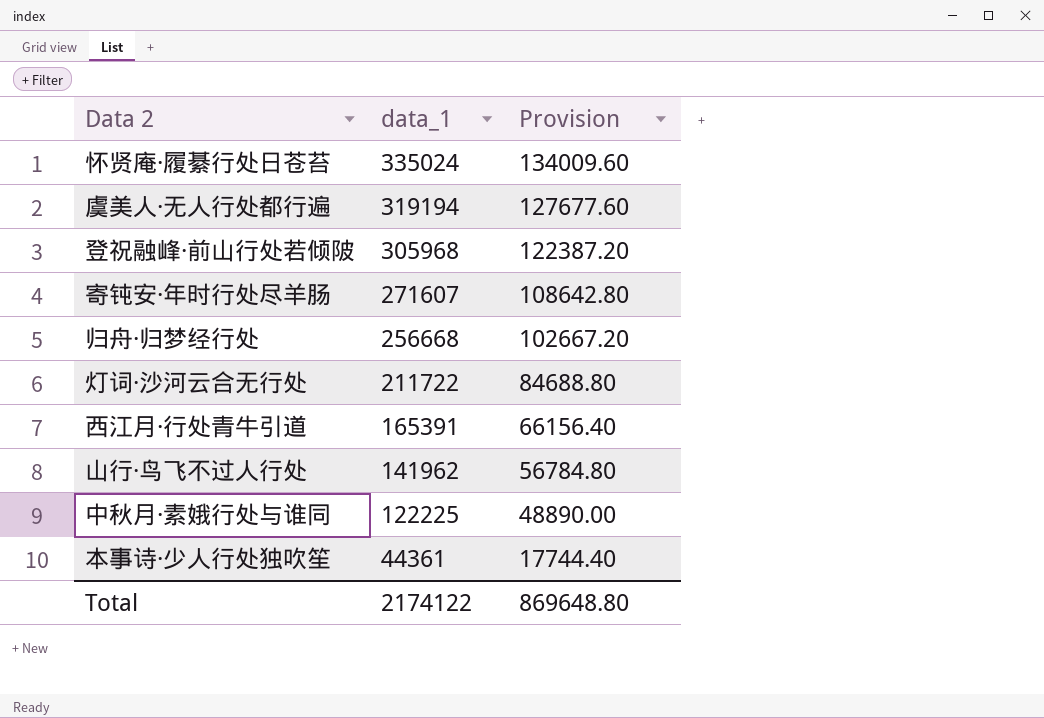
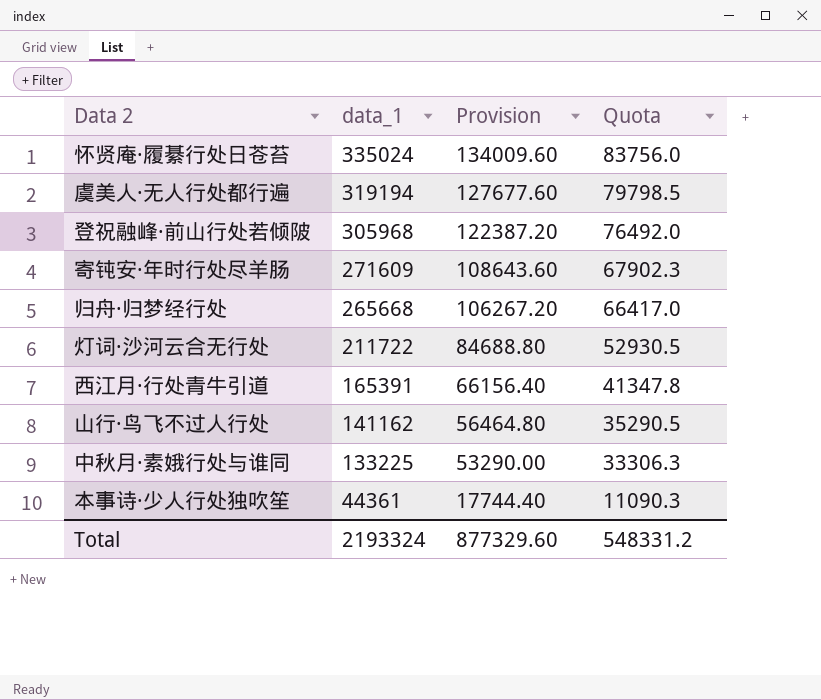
column Quota | formula: none -> [data_1] * 0.25
寄钝安·年时行处尽羊肠 | data_1: 271607 -> 271609
寄钝安·年时行处尽羊肠 | Provision: 108642.80 -> 108643.60
归舟·归梦经行处 | data_1: 256668 -> 265668
归舟·归梦经行处 | Provision: 102667.20 -> 106267.20
山行·鸟飞不过人行处 | data_1: 141962 -> 141162
山行·鸟飞不过人行处 | Provision: 56784.80 -> 56464.80
中秋月·素娥行处与谁同 | data_1: 122225 -> 133225
中秋月·素娥行处与谁同 | Provision: 48890.00 -> 53290.00
Total | data_1: 2174122 -> 2193324
Total | Provision: 869648.80 -> 877329.60

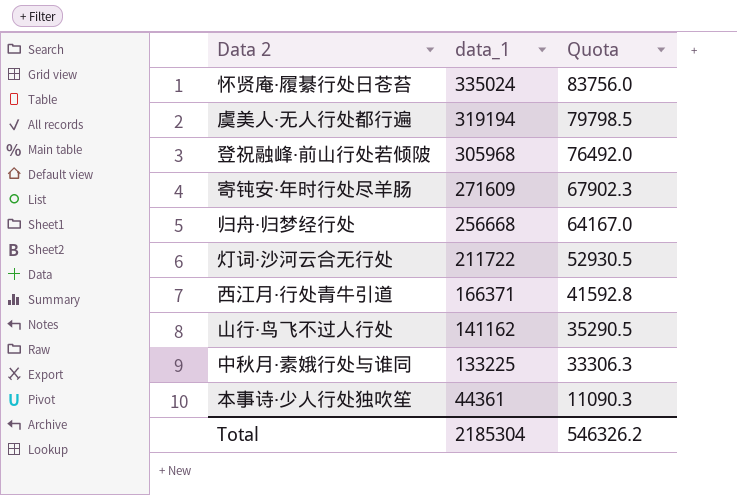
column Provision | formula: [data_1] * 0.4 -> none
归舟·归梦经行处 | data_1: 265668 -> 256668
归舟·归梦经行处 | Quota: 66417.0 -> 64167.0
西江月·行处青牛引道 | data_1: 165391 -> 166371
西江月·行处青牛引道 | Quota: 41347.8 -> 41592.8
Total | data_1: 2193324 -> 2185304
Total | Quota: 548331.2 -> 546326.2

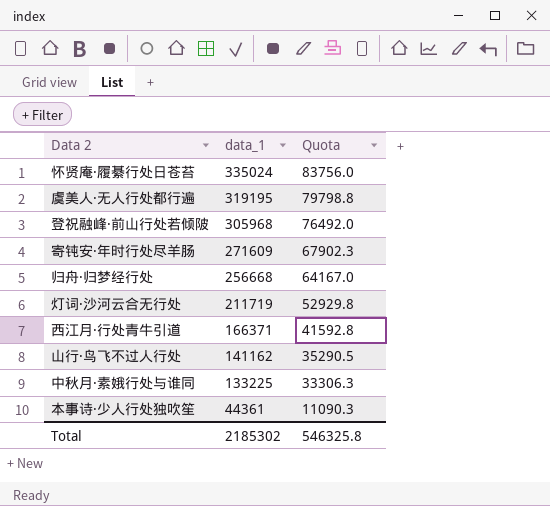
虞美人·无人行处都行遍 | data_1: 319194 -> 319195
虞美人·无人行处都行遍 | Quota: 79798.5 -> 79798.8
灯词·沙河云合无行处 | data_1: 211722 -> 211719
灯词·沙河云合无行处 | Quota: 52930.5 -> 52929.8
Total | data_1: 2185304 -> 2185302
Total | Quota: 546326.2 -> 546325.8

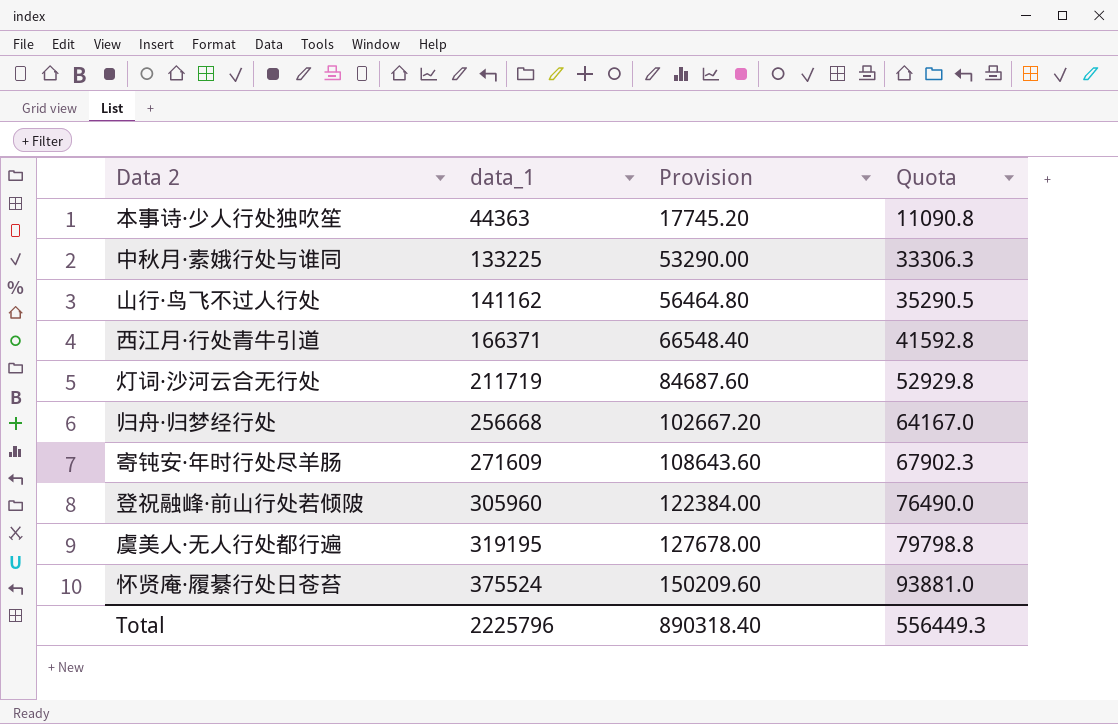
row order: data_1 descending -> data_1 ascending
column Provision | formula: none -> [data_1] * 0.4
本事诗·少人行处独吹笙 | data_1: 44361 -> 44363
本事诗·少人行处独吹笙 | Quota: 11090.3 -> 11090.8
登祝融峰·前山行处若倾陂 | data_1: 305968 -> 305960
登祝融峰·前山行处若倾陂 | Quota: 76492.0 -> 76490.0
怀贤庵·履綦行处日苍苔 | data_1: 335024 -> 375524
怀贤庵·履綦行处日苍苔 | Quota: 83756.0 -> 93881.0
Total | data_1: 2185302 -> 2225796
Total | Quota: 546325.8 -> 556449.3

